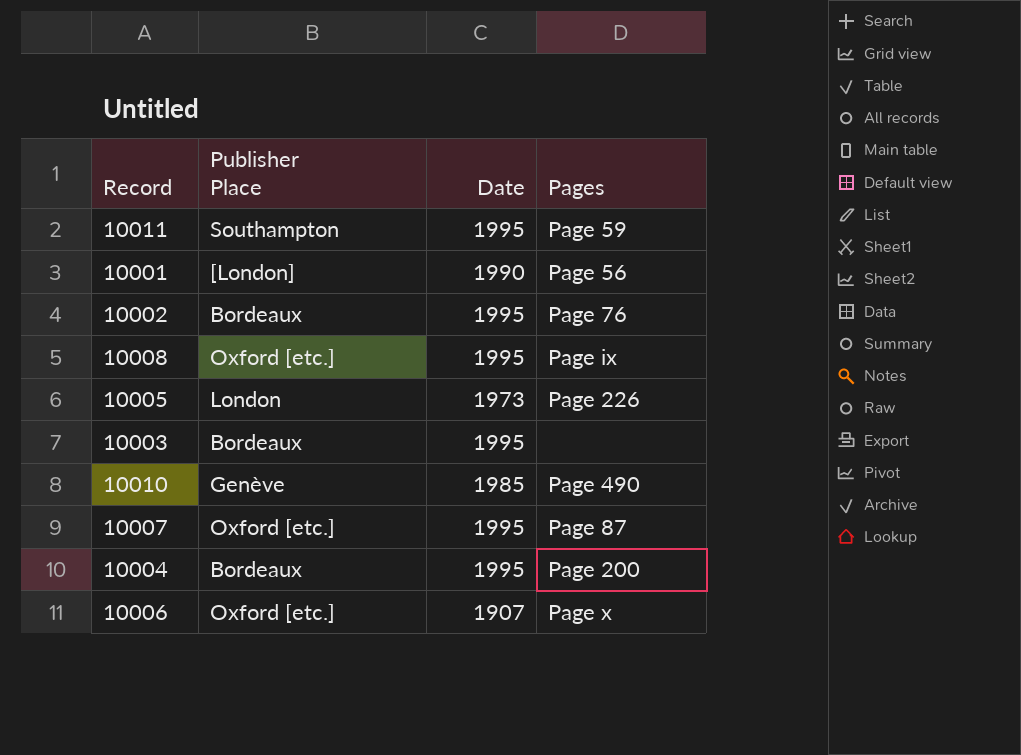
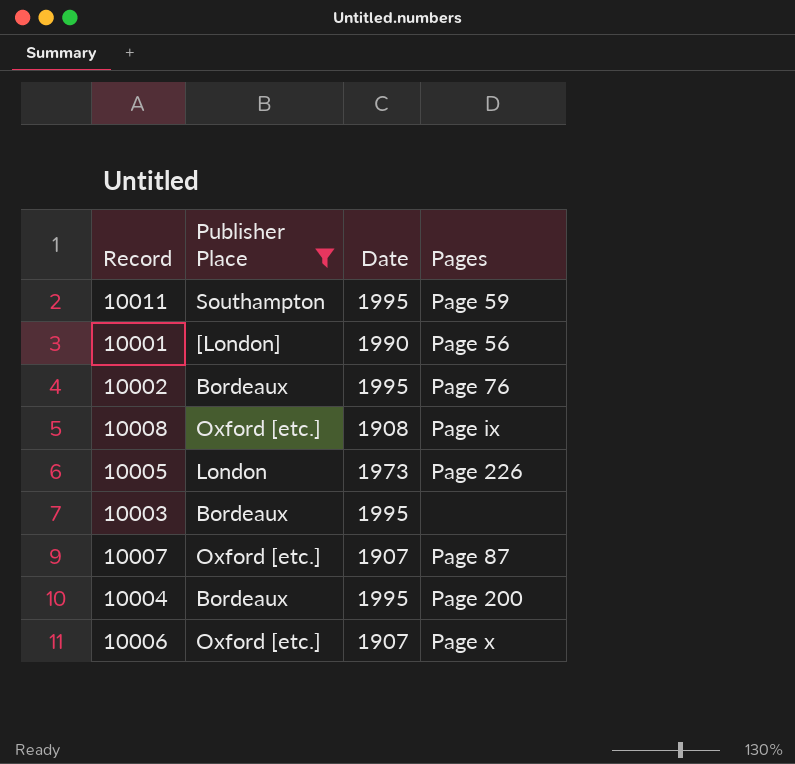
filter: none -> Publisher Place != Genève
10008 | Date: 1995 -> 1908
10007 | Date: 1995 -> 1907

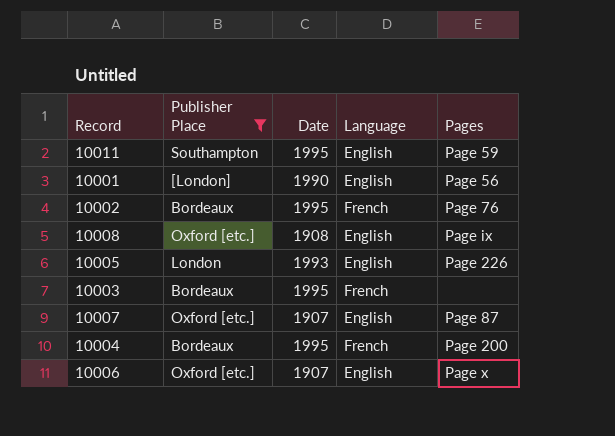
column Language | position: none -> 4
10005 | Date: 1973 -> 1993

